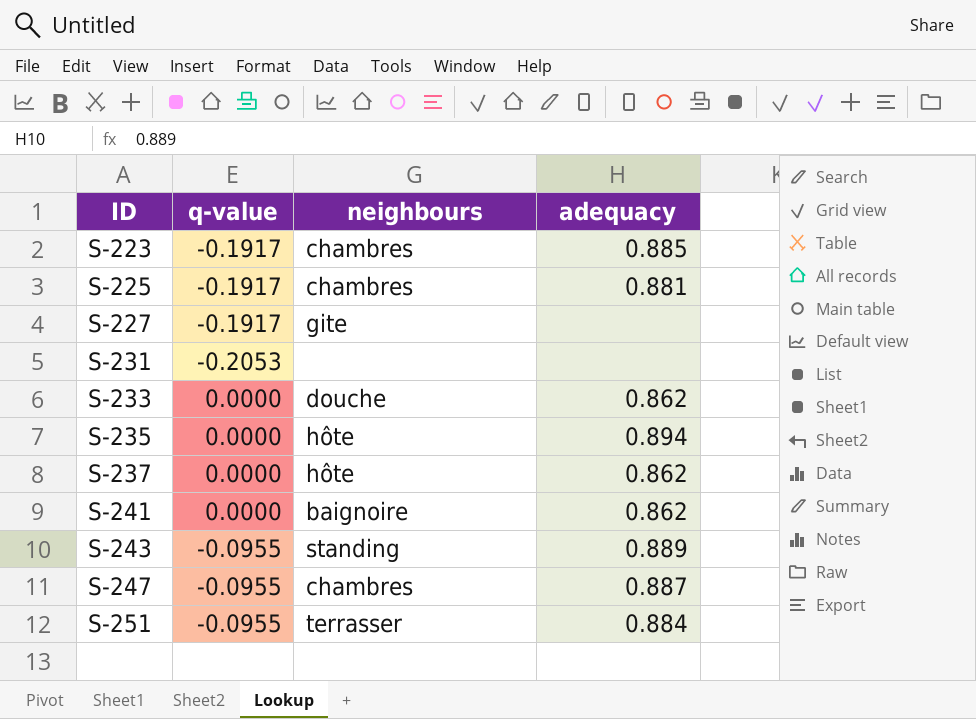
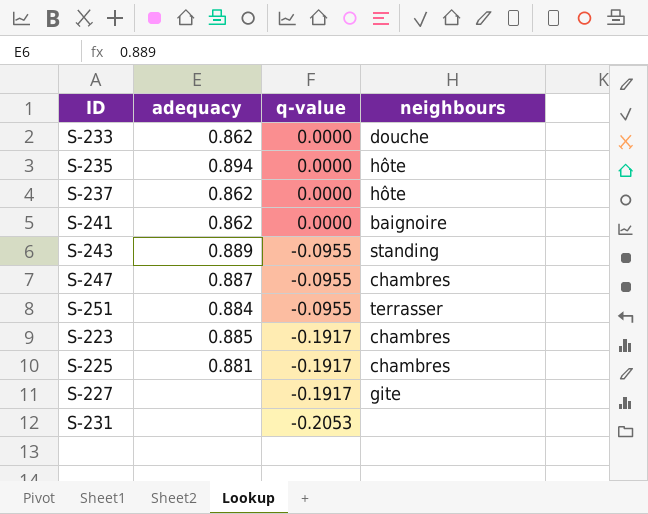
row order: ID ascending -> q-value descending
column adequacy | position: 4 -> 2

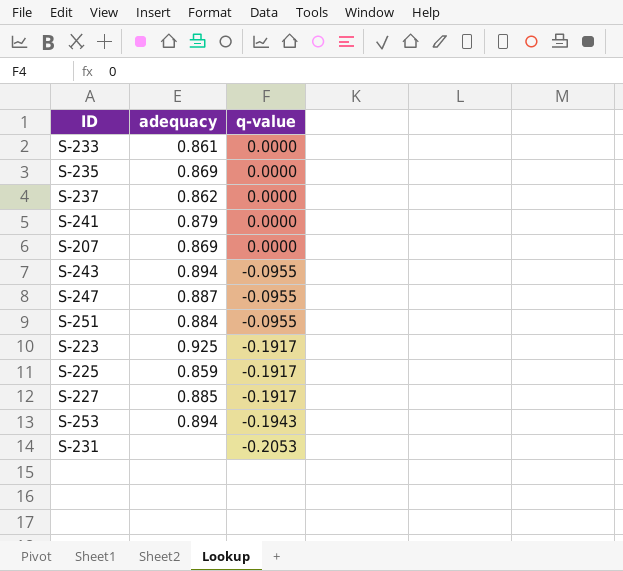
column neighbours | position: 4 -> none
S-233 | adequacy: 0.862 -> 0.861
S-235 | adequacy: 0.894 -> 0.869
S-241 | adequacy: 0.862 -> 0.879
row S-207: none -> 0.869 | 0.0000
S-243 | adequacy: 0.889 -> 0.894
S-223 | adequacy: 0.885 -> 0.925
S-225 | adequacy: 0.881 -> 0.859
S-227 | adequacy: none -> 0.885
row S-253: none -> 0.894 | -0.1943

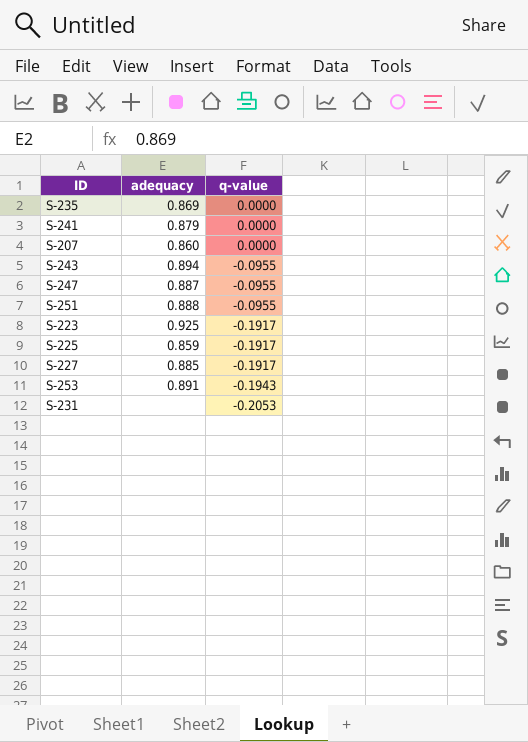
row S-233: 0.861 | 0.0000 -> none
row S-237: 0.862 | 0.0000 -> none
S-207 | adequacy: 0.869 -> 0.860
S-251 | adequacy: 0.884 -> 0.888
S-253 | adequacy: 0.894 -> 0.891

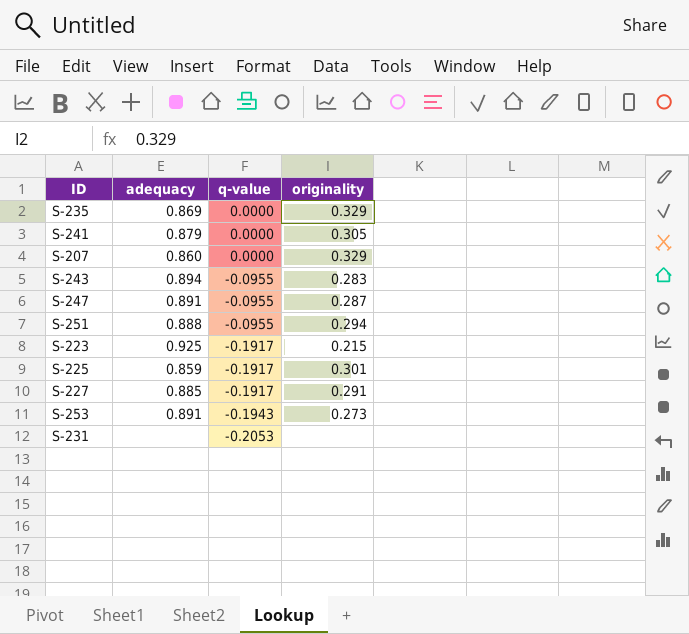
column originality | position: none -> 4
S-247 | adequacy: 0.887 -> 0.891

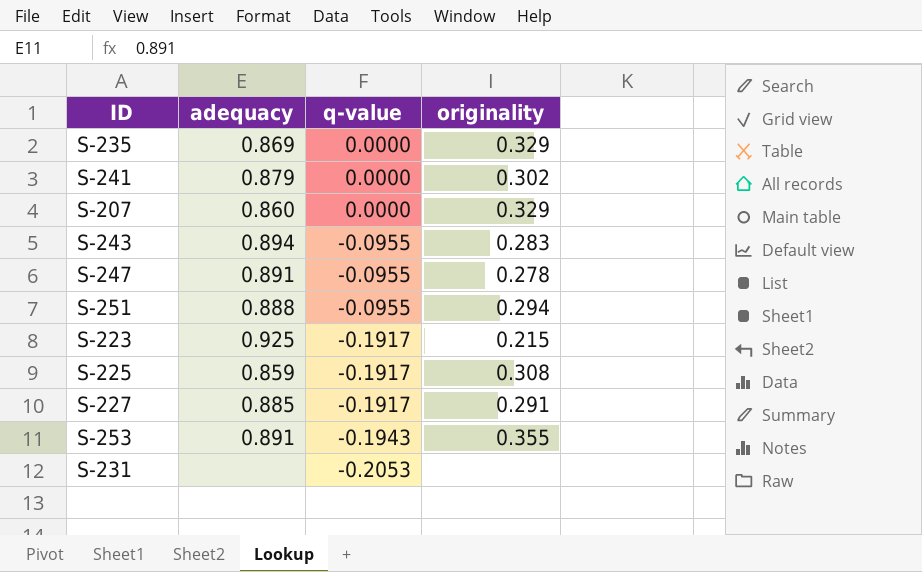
S-241 | originality: 0.305 -> 0.302
S-247 | originality: 0.287 -> 0.278
S-225 | originality: 0.301 -> 0.308
S-253 | originality: 0.273 -> 0.355

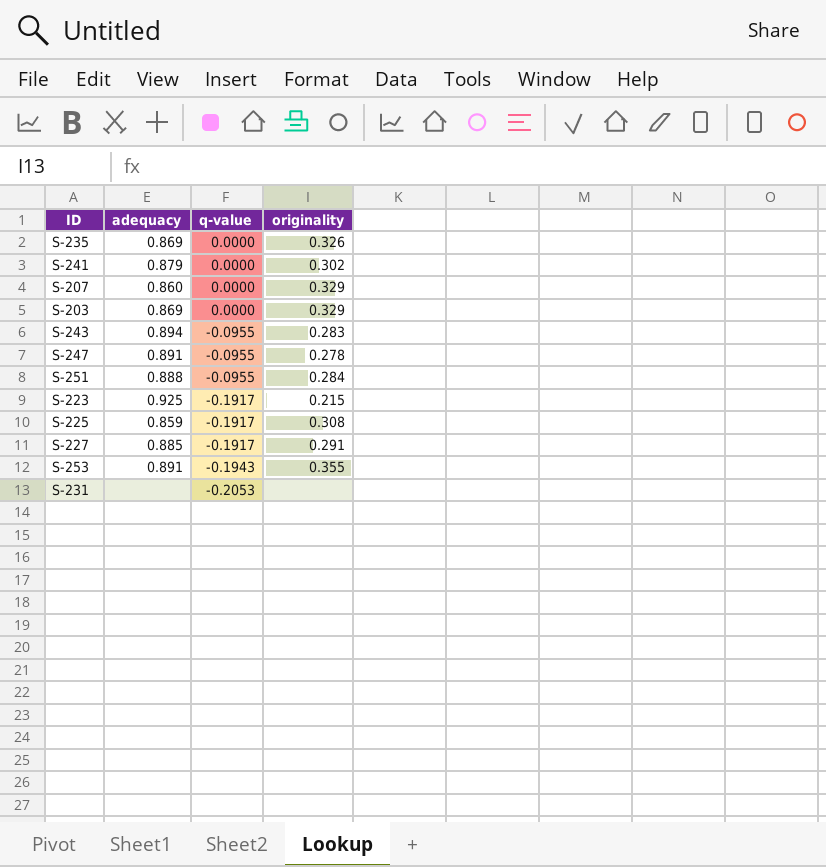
S-235 | originality: 0.329 -> 0.326
row S-203: none -> 0.869 | 0.0000 | 0.329
S-251 | originality: 0.294 -> 0.284

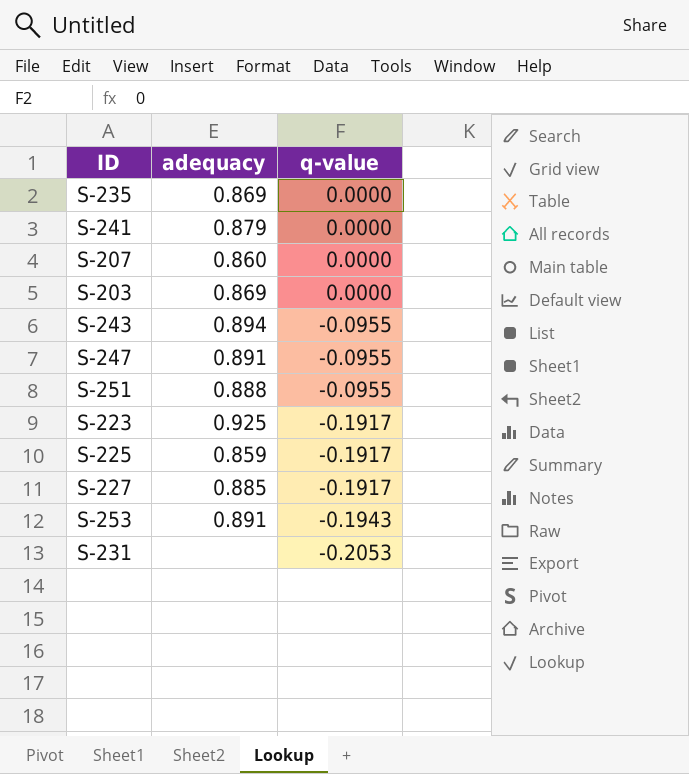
column originality | position: 4 -> none

